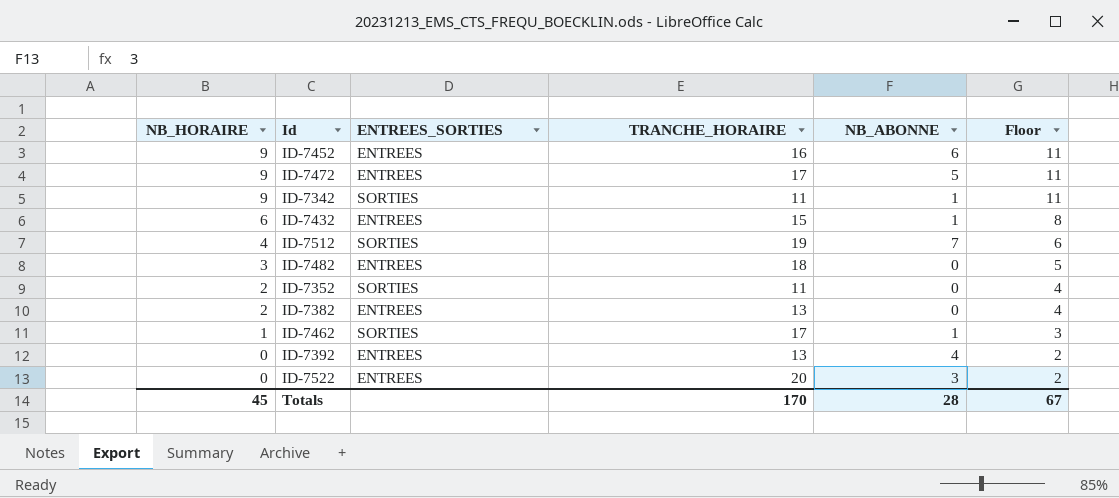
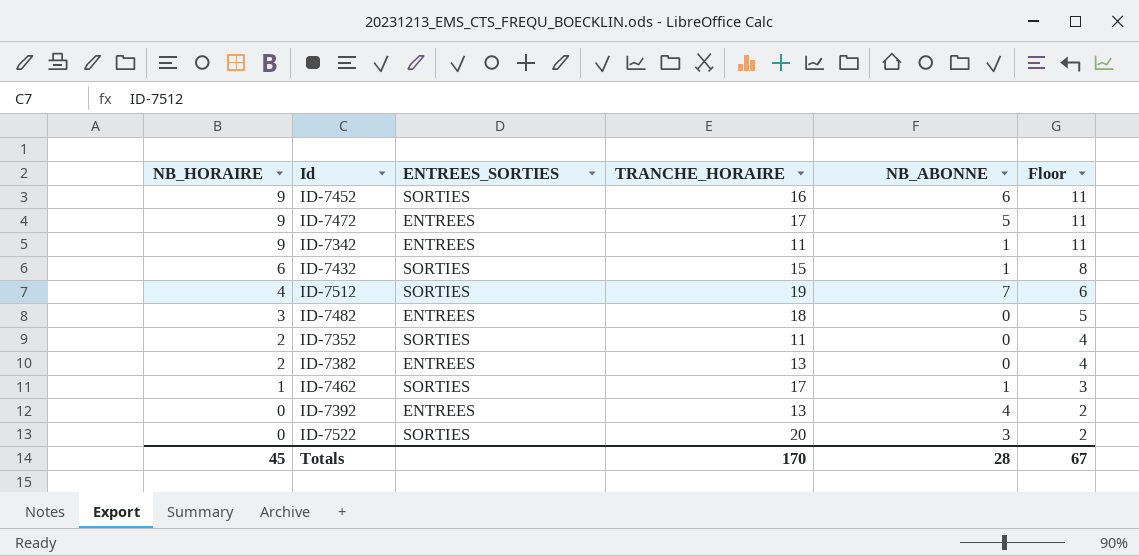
ID-7452 | ENTREES_SORTIES: ENTREES -> SORTIES
ID-7342 | ENTREES_SORTIES: SORTIES -> ENTREES
ID-7432 | ENTREES_SORTIES: ENTREES -> SORTIES
ID-7522 | ENTREES_SORTIES: ENTREES -> SORTIES

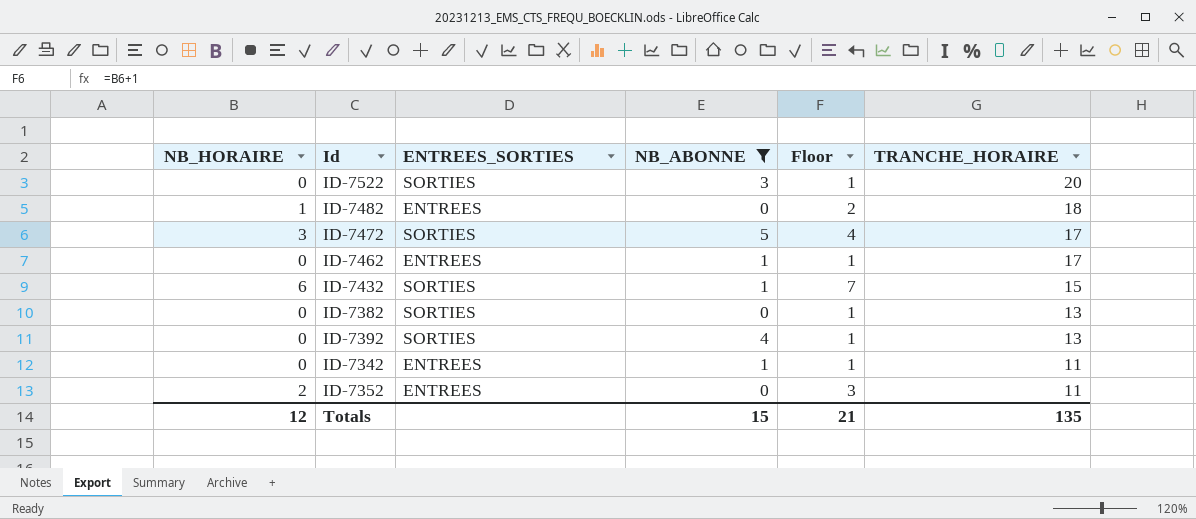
filter: none -> NB_ABONNE <= 5
row order: NB_HORAIRE descending -> TRANCHE_HORAIRE descending
column Floor | formula: [NB_HORAIRE] + 2 -> [NB_HORAIRE] + 1
column TRANCHE_HORAIRE | position: 4 -> 6
ID-7482 | NB_HORAIRE: 3 -> 1
ID-7472 | NB_HORAIRE: 9 -> 3
ID-7472 | ENTREES_SORTIES: ENTREES -> SORTIES
ID-7462 | NB_HORAIRE: 1 -> 0
ID-7462 | ENTREES_SORTIES: SORTIES -> ENTREES
ID-7382 | NB_HORAIRE: 2 -> 0
ID-7382 | ENTREES_SORTIES: ENTREES -> SORTIES
ID-7392 | ENTREES_SORTIES: ENTREES -> SORTIES
ID-7342 | NB_HORAIRE: 9 -> 0
ID-7352 | ENTREES_SORTIES: SORTIES -> ENTREES
Totals | NB_HORAIRE: 45 -> 12
Totals | NB_ABONNE: 28 -> 15
Totals | Floor: 67 -> 21
Totals | TRANCHE_HORAIRE: 170 -> 135

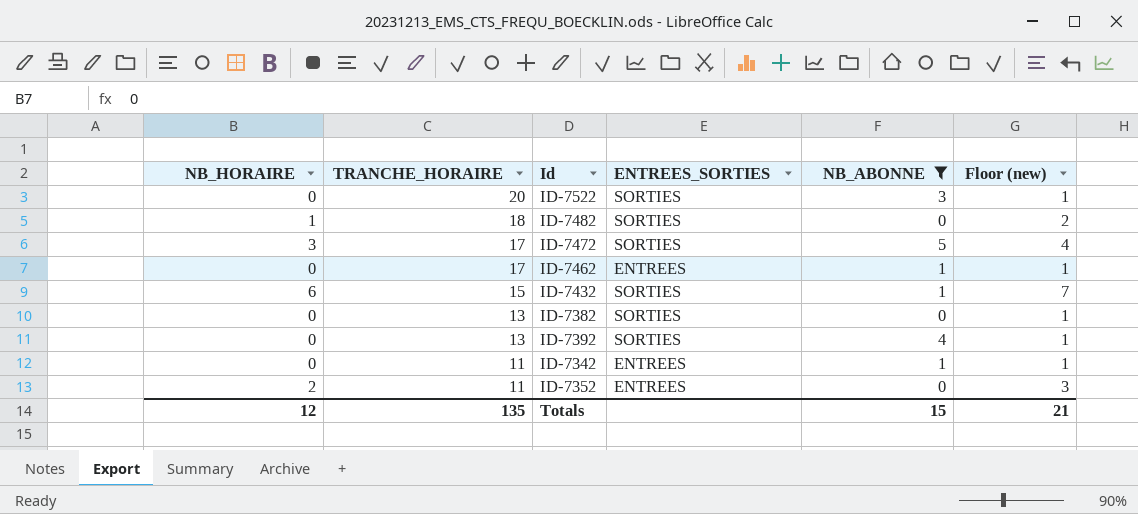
column TRANCHE_HORAIRE | position: 6 -> 2
column name: Floor -> Floor (new)
ID-7482 | ENTREES_SORTIES: ENTREES -> SORTIES

